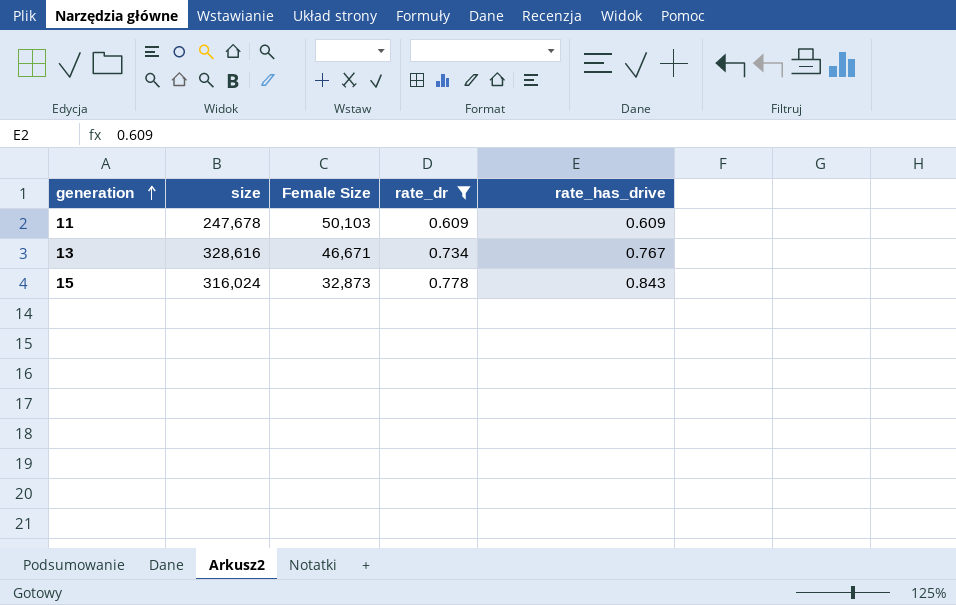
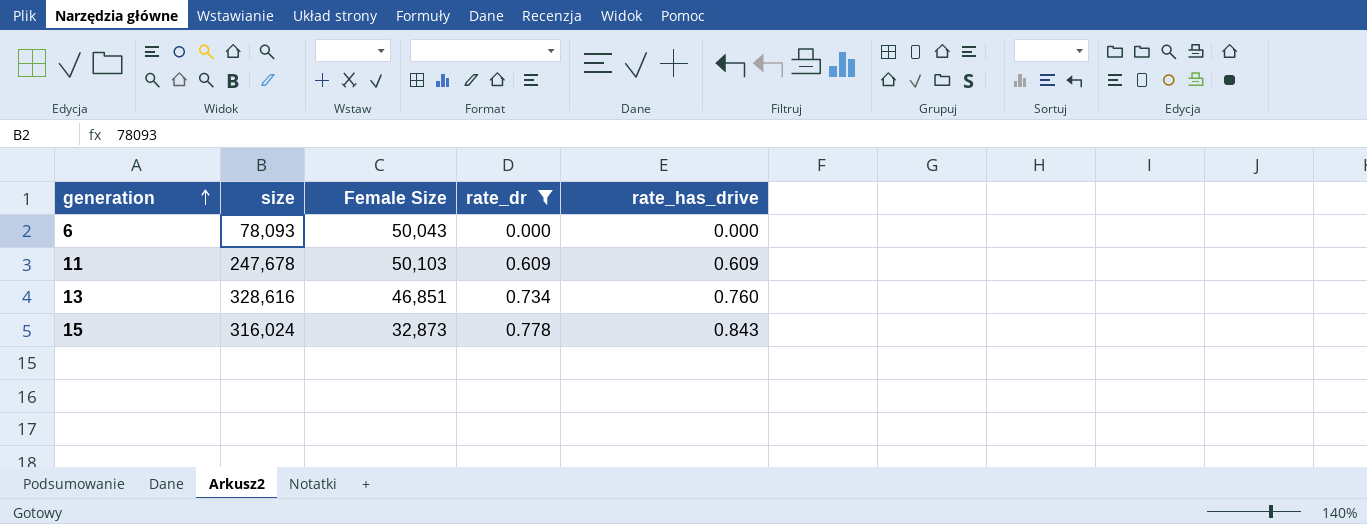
row 6: none -> 78,093 | 50,043 | 0.000 | 0.000
13 | Female Size: 46,671 -> 46,851
13 | rate_has_drive: 0.767 -> 0.760

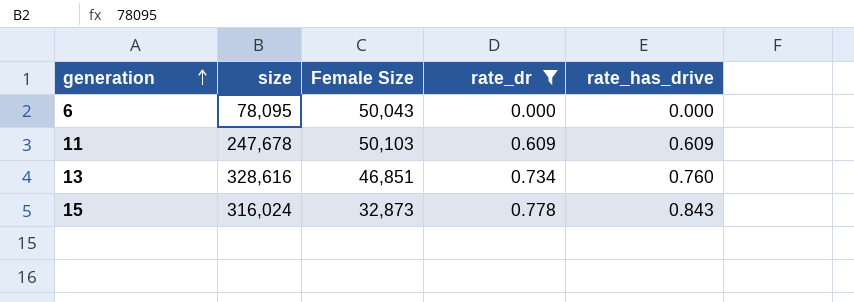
6 | size: 78,093 -> 78,095

